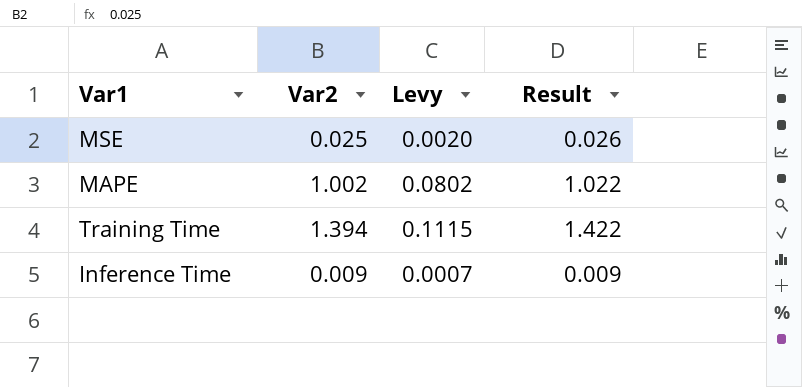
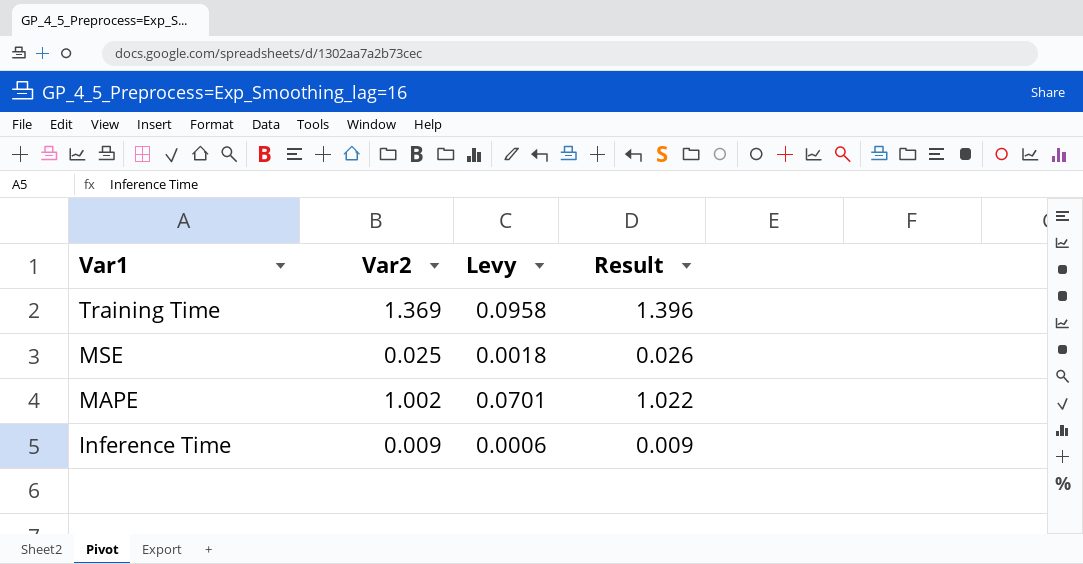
row order: none -> Var1 descending
column Levy | formula: [Var2] * 0.08 -> [Var2] * 0.07
Training Time | Var2: 1.394 -> 1.369
Training Time | Result: 1.422 -> 1.396

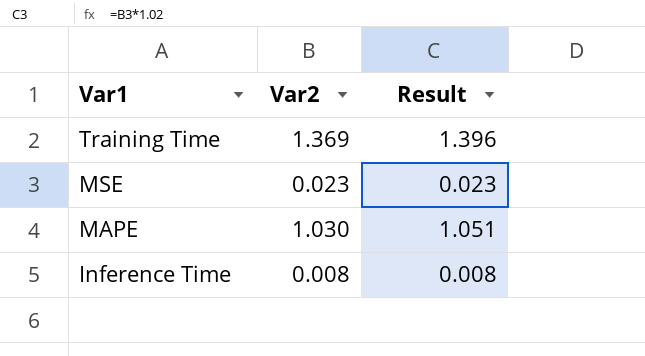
column Levy | formula: [Var2] * 0.07 -> none
MSE | Var2: 0.025 -> 0.023
MSE | Result: 0.026 -> 0.023
MAPE | Var2: 1.002 -> 1.030
MAPE | Result: 1.022 -> 1.051
Inference Time | Var2: 0.009 -> 0.008
Inference Time | Result: 0.009 -> 0.008

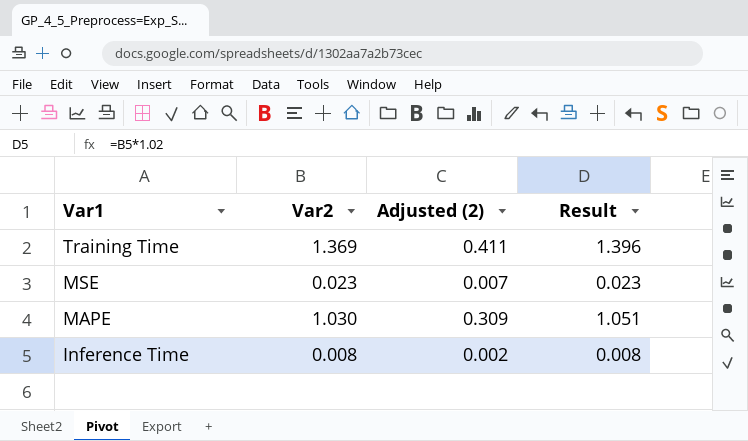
column Adjusted (2) | formula: none -> [Var2] * 0.3

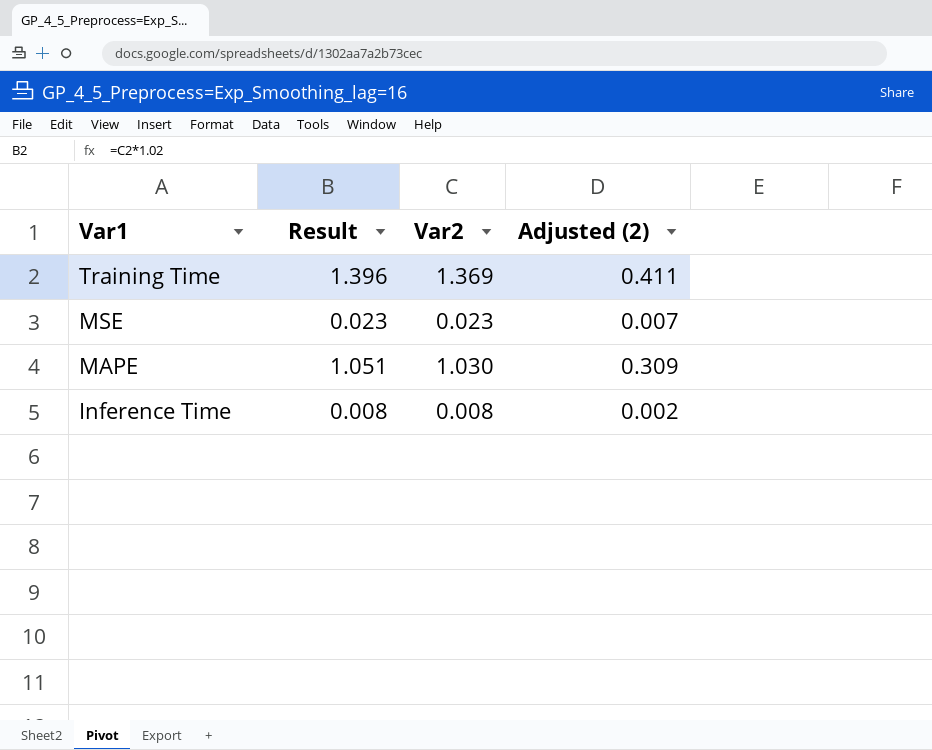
column Result | position: 4 -> 2

